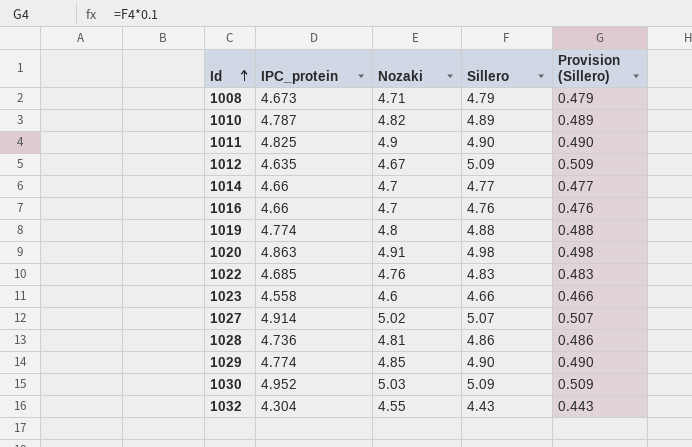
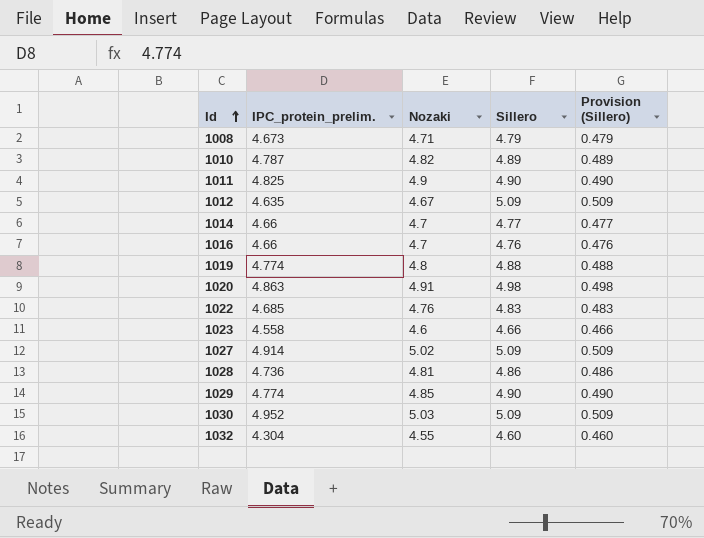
column name: IPC_protein -> IPC_protein_prelim.
1027 | Sillero: 5.07 -> 5.09
1027 | Provision (Sillero): 0.507 -> 0.509
1032 | Sillero: 4.43 -> 4.60
1032 | Provision (Sillero): 0.443 -> 0.460

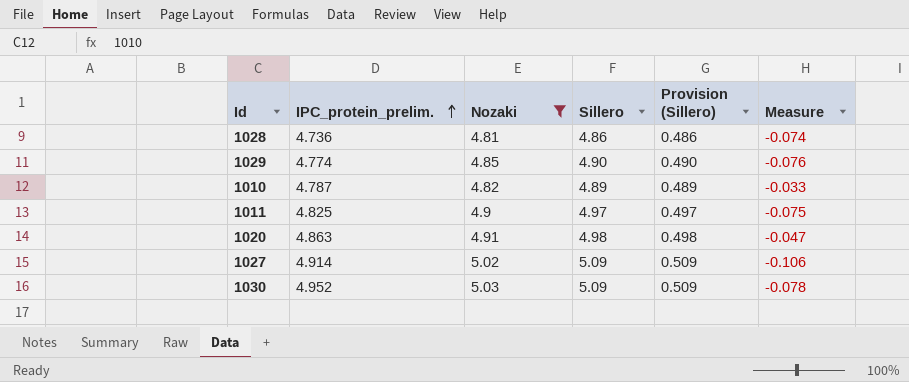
filter: none -> Nozaki >= 4.81
row order: Id ascending -> IPC_protein_prelim. ascending
column Measure | formula: none -> [IPC_protein_prelim.] - [Nozaki]
1011 | Sillero: 4.90 -> 4.97
1011 | Provision (Sillero): 0.490 -> 0.497

